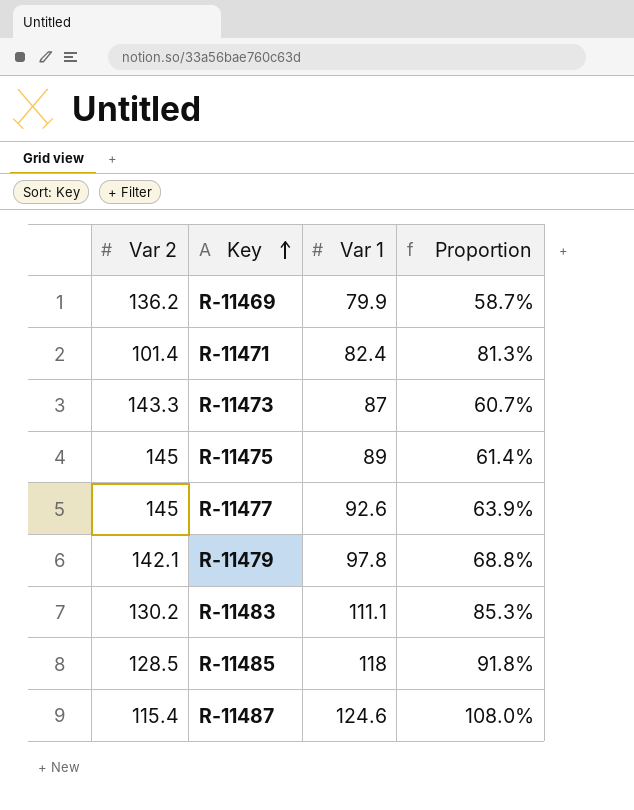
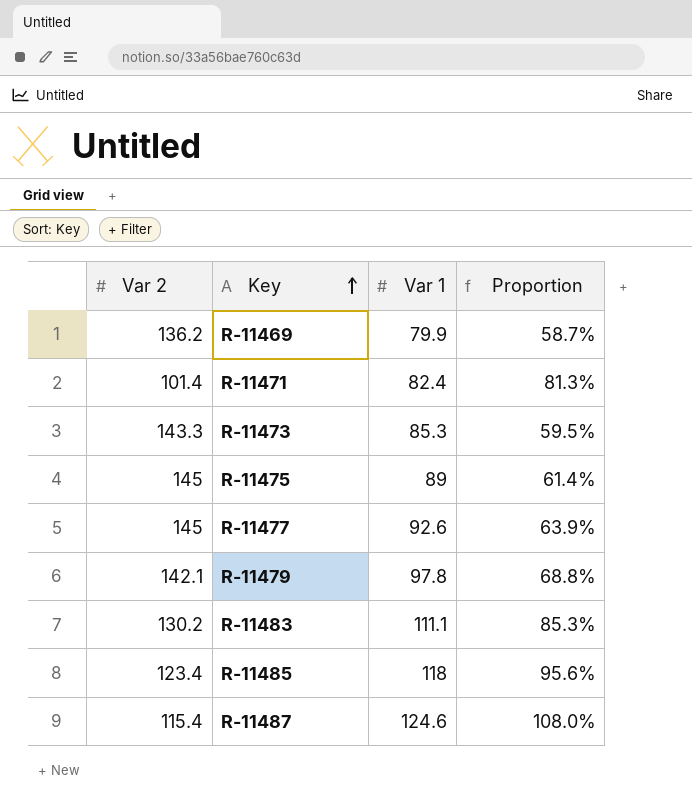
R-11473 | Var 1: 87 -> 85.3
R-11473 | Proportion: 60.7% -> 59.5%
R-11485 | Var 2: 128.5 -> 123.4
R-11485 | Proportion: 91.8% -> 95.6%

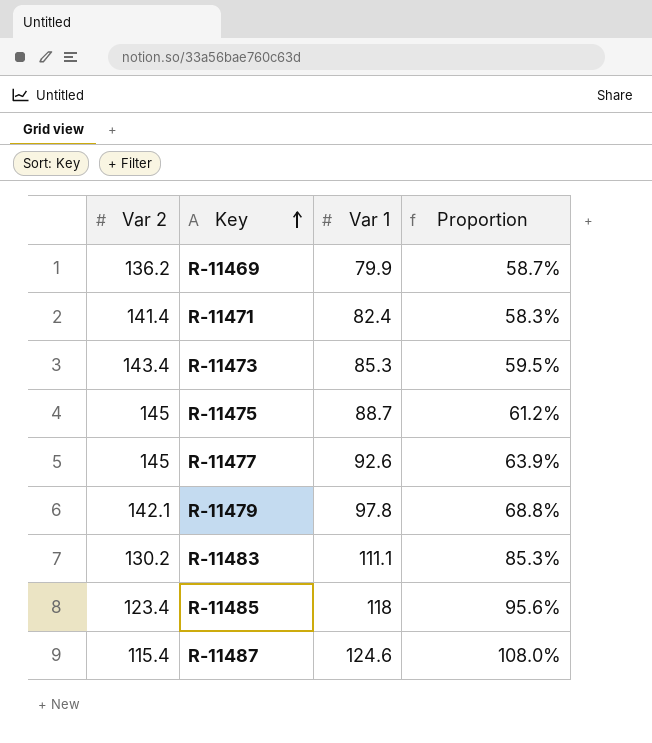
R-11471 | Var 2: 101.4 -> 141.4
R-11471 | Proportion: 81.3% -> 58.3%
R-11473 | Var 2: 143.3 -> 143.4
R-11475 | Var 1: 89 -> 88.7
R-11475 | Proportion: 61.4% -> 61.2%

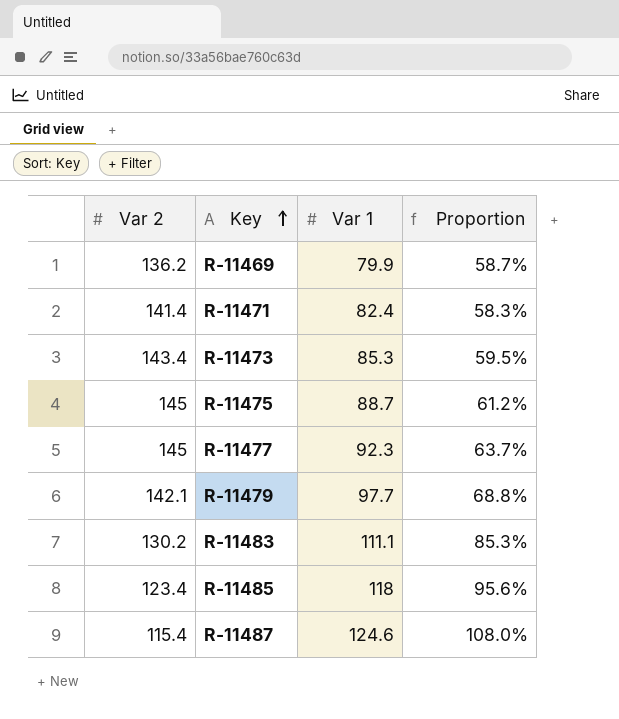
R-11477 | Var 1: 92.6 -> 92.3
R-11477 | Proportion: 63.9% -> 63.7%
R-11479 | Var 1: 97.8 -> 97.7

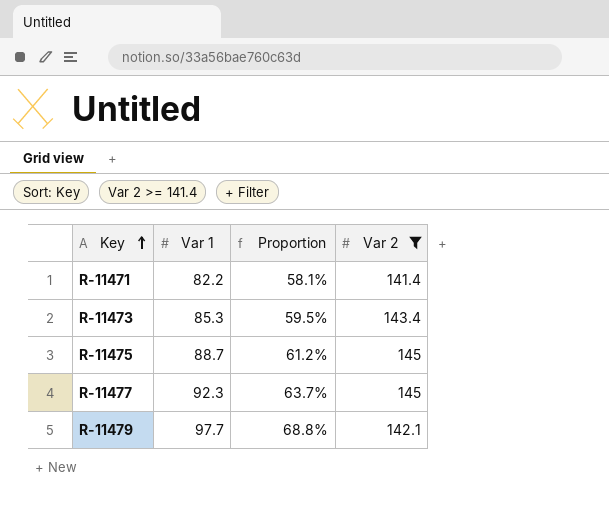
filter: none -> Var 2 >= 141.4
column Var 2 | position: 1 -> 4
R-11471 | Var 1: 82.4 -> 82.2
R-11471 | Proportion: 58.3% -> 58.1%

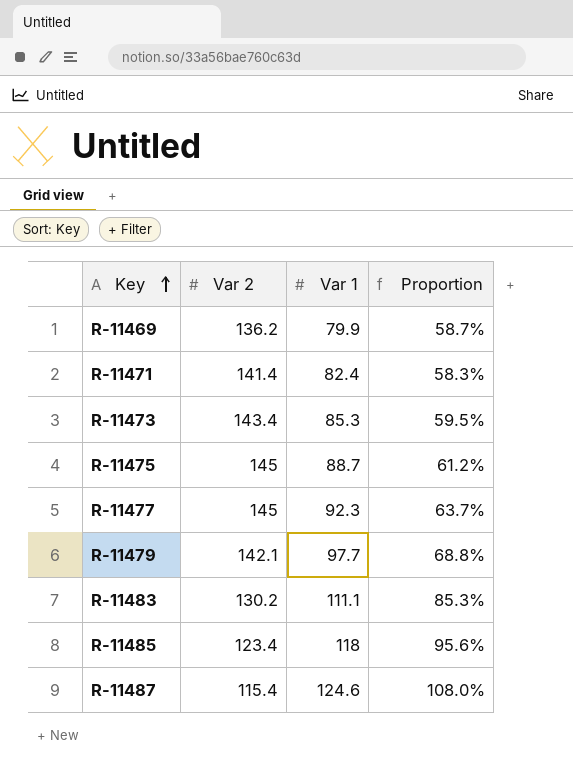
filter: Var 2 >= 141.4 -> none
column Var 2 | position: 4 -> 2
R-11471 | Var 1: 82.2 -> 82.4
R-11471 | Proportion: 58.1% -> 58.3%

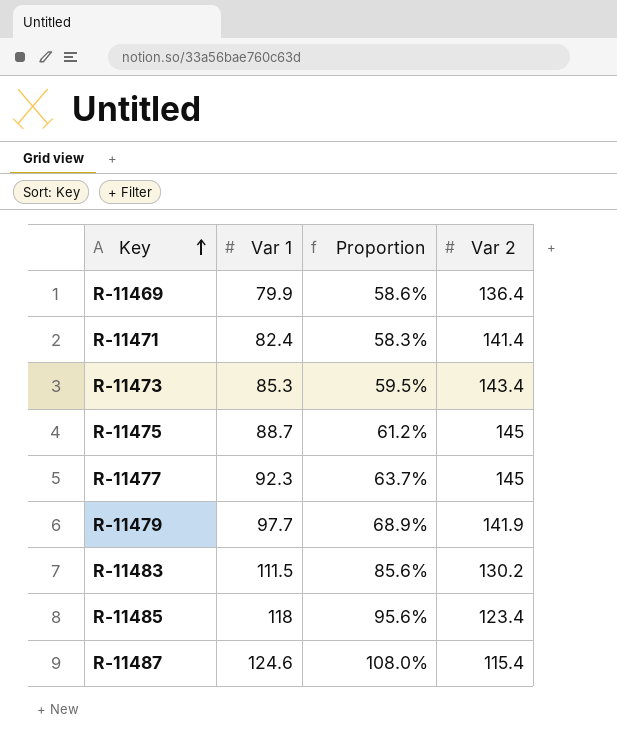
column Var 2 | position: 2 -> 4
R-11469 | Proportion: 58.7% -> 58.6%
R-11469 | Var 2: 136.2 -> 136.4
R-11479 | Proportion: 68.8% -> 68.9%
R-11479 | Var 2: 142.1 -> 141.9
R-11483 | Var 1: 111.1 -> 111.5
R-11483 | Proportion: 85.3% -> 85.6%

